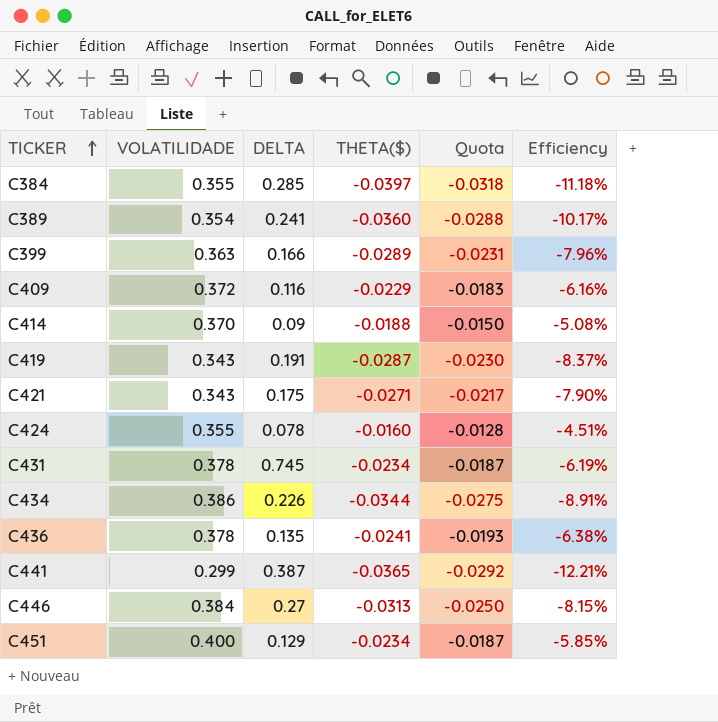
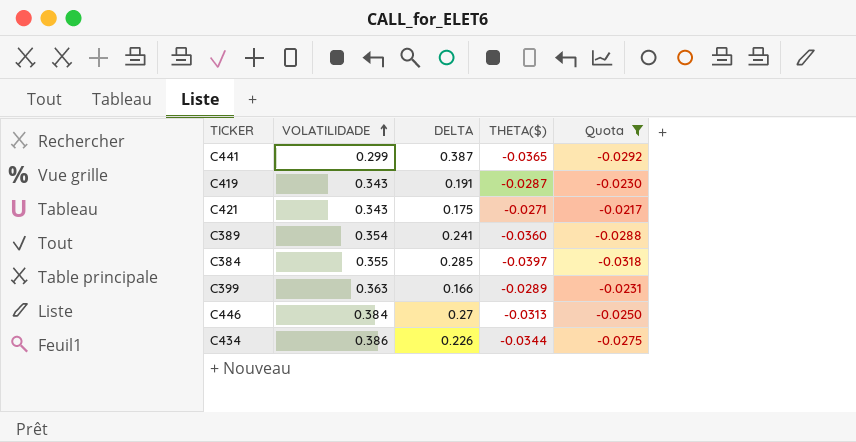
filter: none -> Quota <= -0.0217
row order: TICKER ascending -> VOLATILIDADE ascending
column Efficiency | formula: [THETA($)] / [VOLATILIDADE] -> none

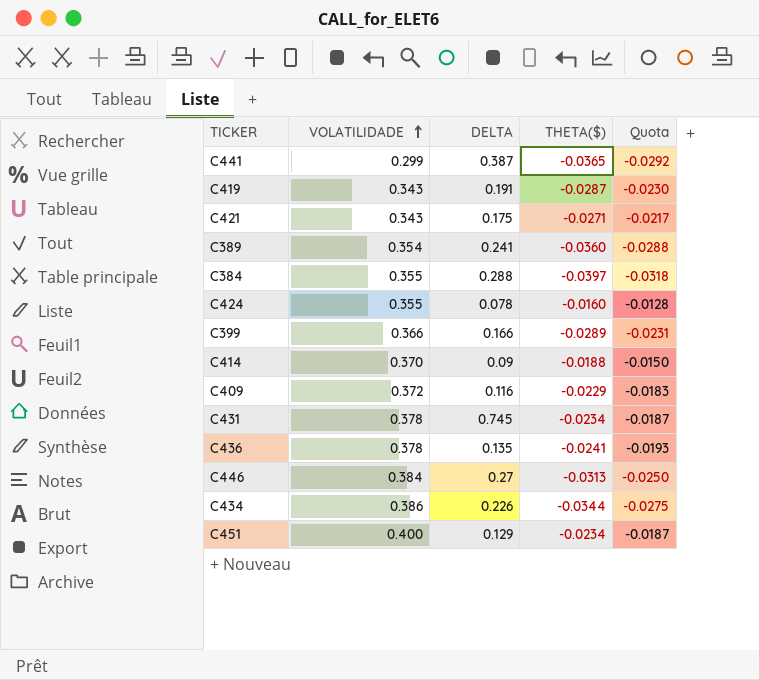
filter: Quota <= -0.0217 -> none
C384 | DELTA: 0.285 -> 0.288
C399 | VOLATILIDADE: 0.363 -> 0.366

